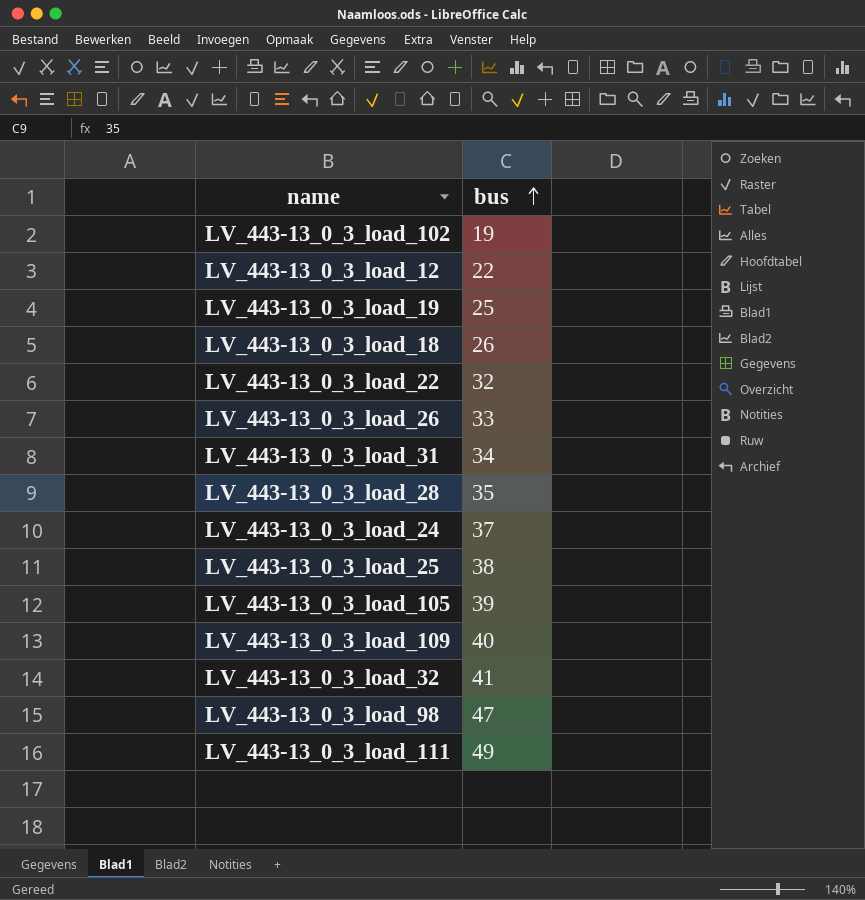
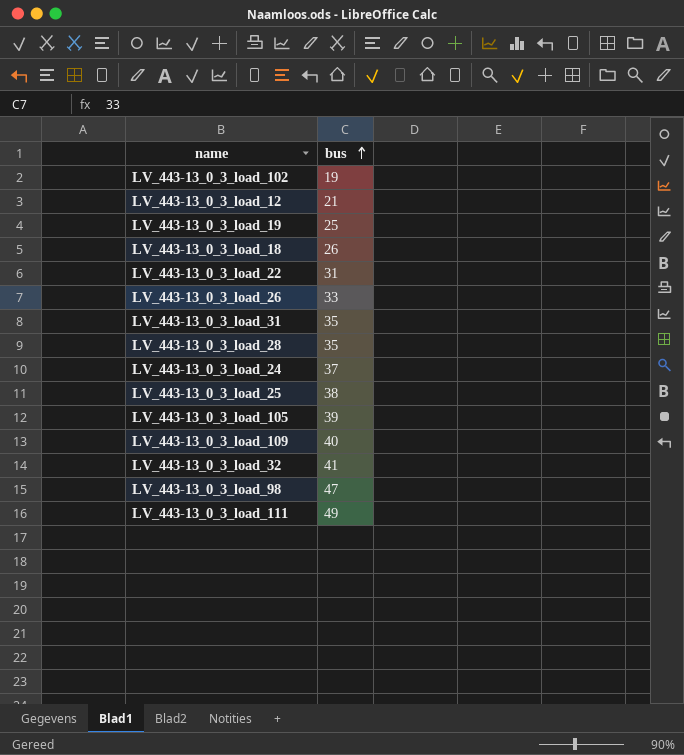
LV_443-13_0_3_load_12 | bus: 22 -> 21
LV_443-13_0_3_load_22 | bus: 32 -> 31
LV_443-13_0_3_load_31 | bus: 34 -> 35

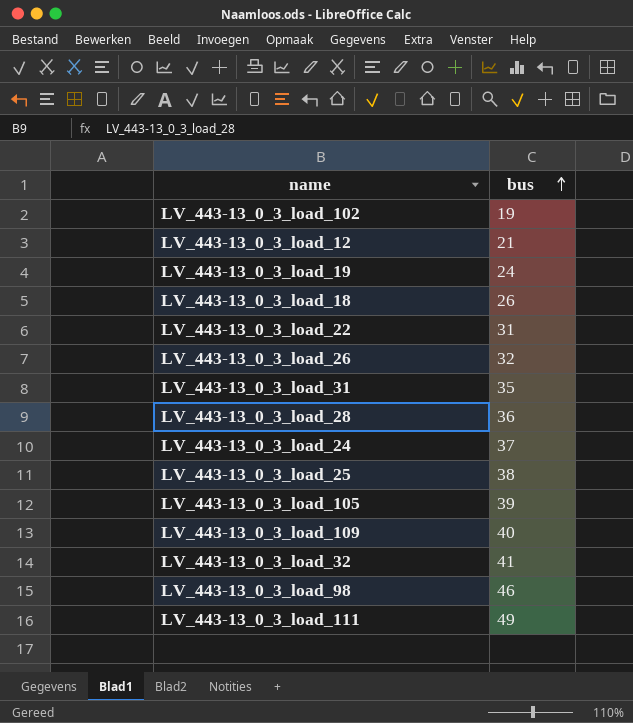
LV_443-13_0_3_load_19 | bus: 25 -> 24
LV_443-13_0_3_load_26 | bus: 33 -> 32
LV_443-13_0_3_load_28 | bus: 35 -> 36
LV_443-13_0_3_load_98 | bus: 47 -> 46

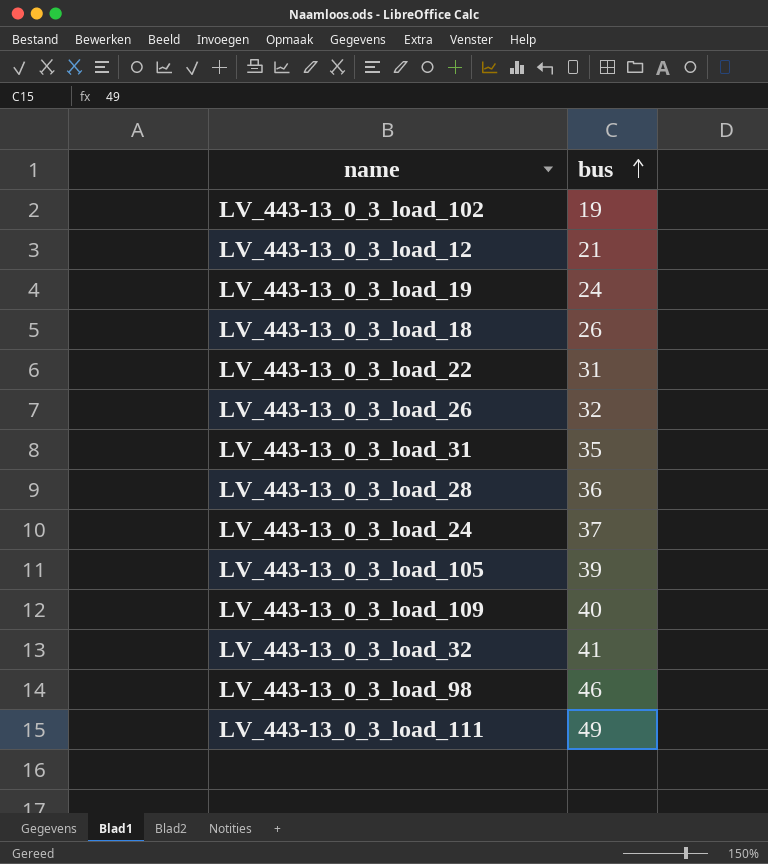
row LV_443-13_0_3_load_25: 38 -> none

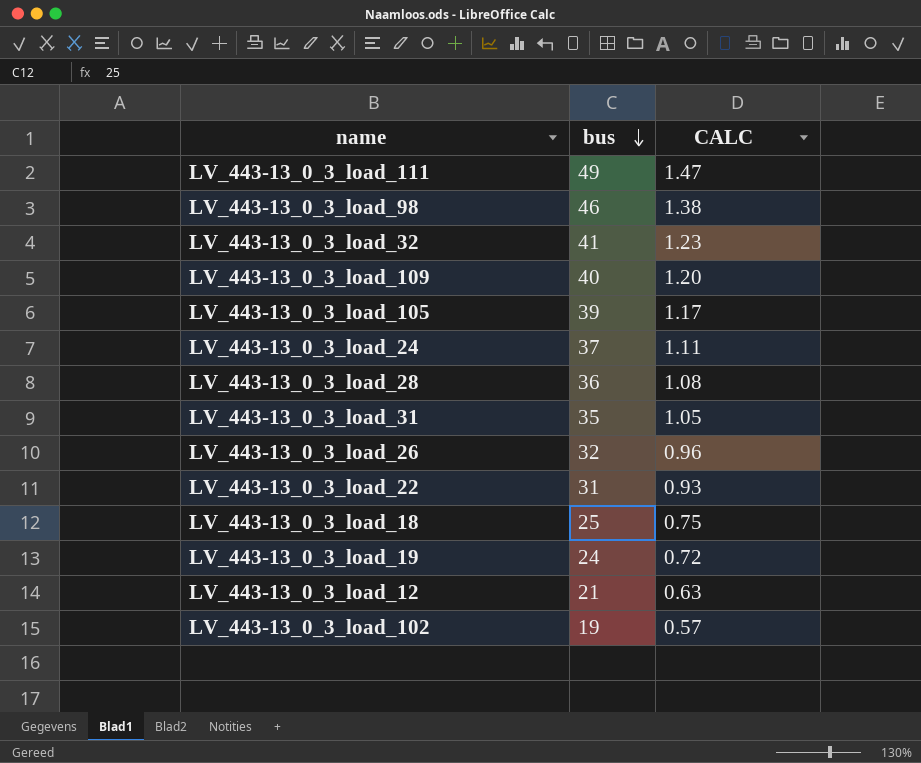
row order: bus ascending -> bus descending
column CALC | formula: none -> [bus] * 0.03
LV_443-13_0_3_load_18 | bus: 26 -> 25

